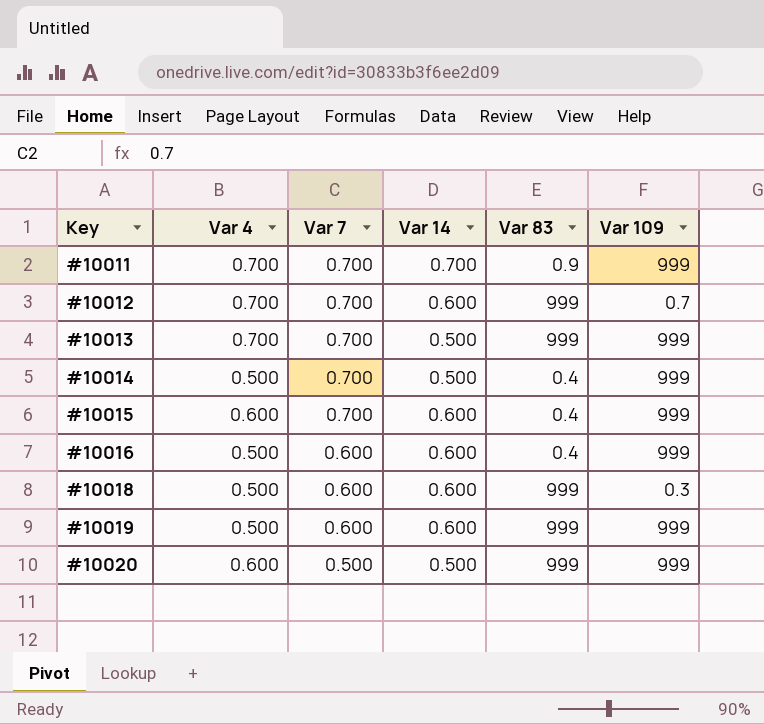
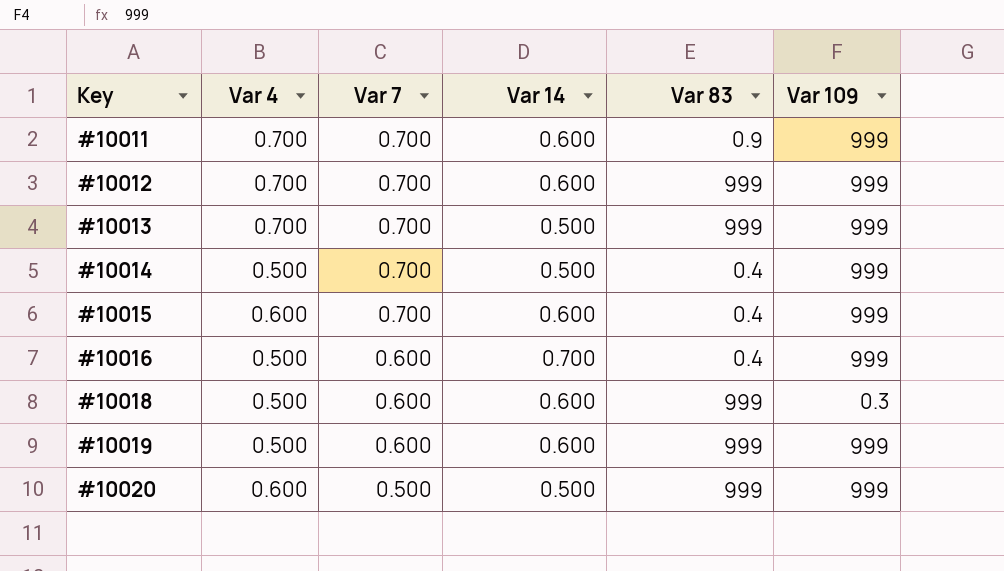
#10011 | Var 14: 0.700 -> 0.600
#10012 | Var 109: 0.7 -> 999
#10016 | Var 14: 0.600 -> 0.700

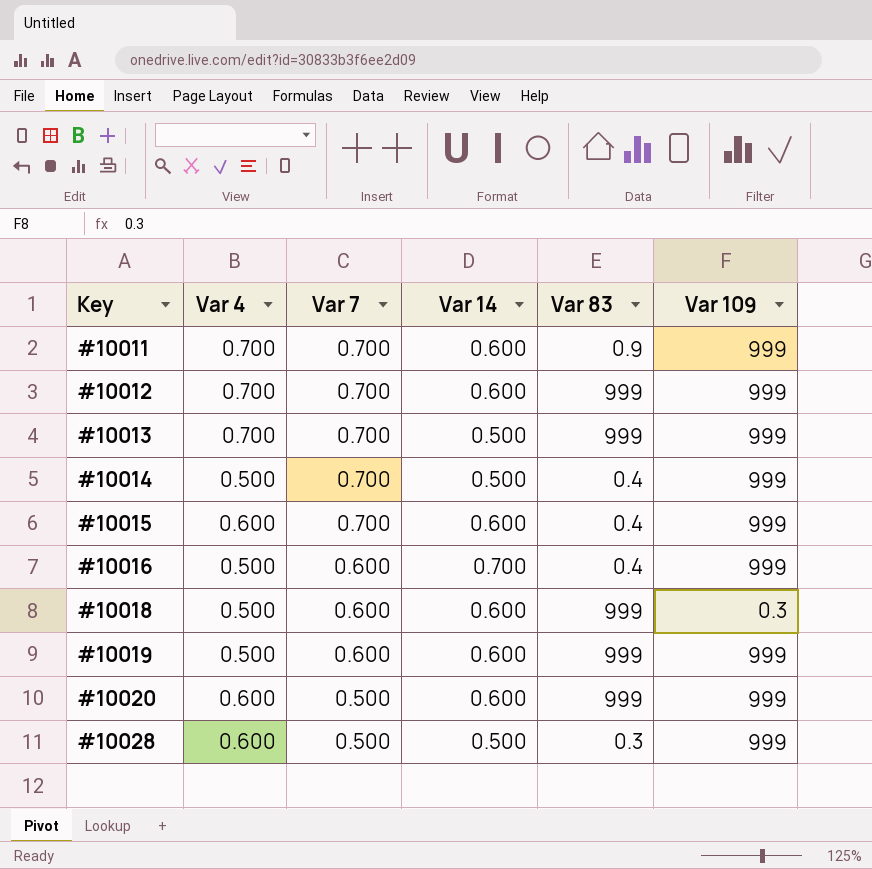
#10020 | Var 14: 0.500 -> 0.600
row #10028: none -> 0.600 | 0.500 | 0.500 | 0.3 | 999

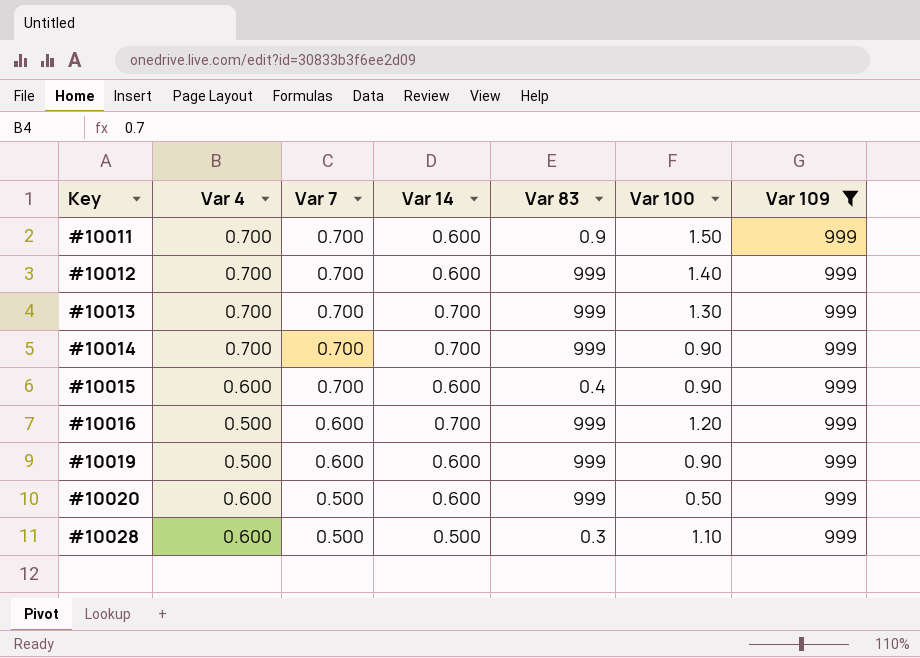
filter: none -> Var 109 = 999
column Var 100 | position: none -> 6
#10013 | Var 14: 0.500 -> 0.700
#10014 | Var 4: 0.500 -> 0.700
#10014 | Var 14: 0.500 -> 0.700
#10014 | Var 83: 0.4 -> 999
#10016 | Var 83: 0.4 -> 999

